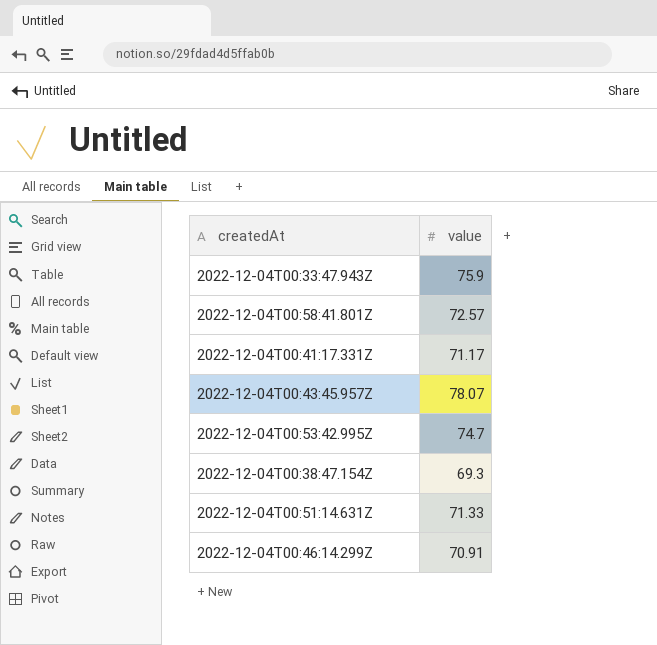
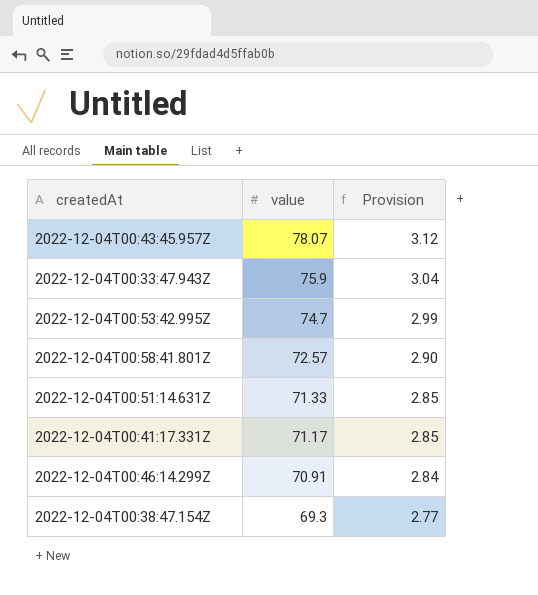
row order: none -> value descending
column Provision | formula: none -> [value] * 0.04

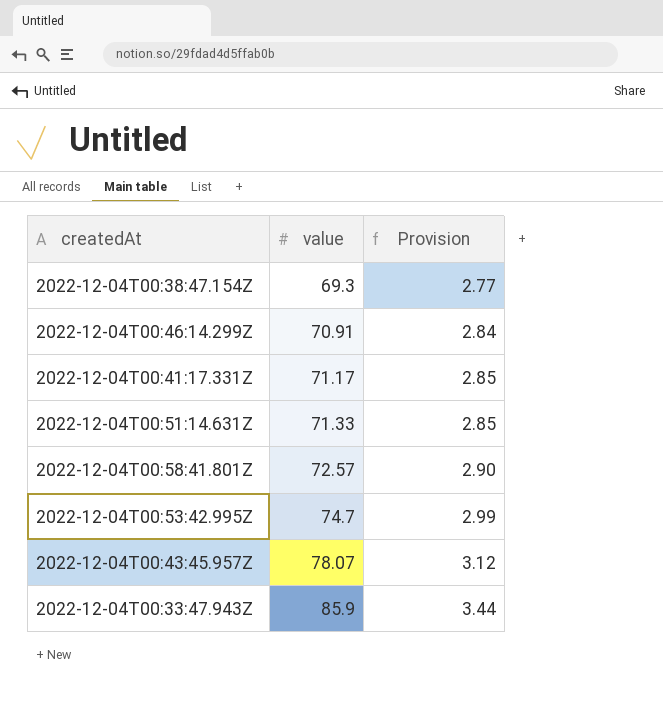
row order: value descending -> value ascending
2022-12-04T00:33:47.943Z | value: 75.9 -> 85.9
2022-12-04T00:33:47.943Z | Provision: 3.04 -> 3.44

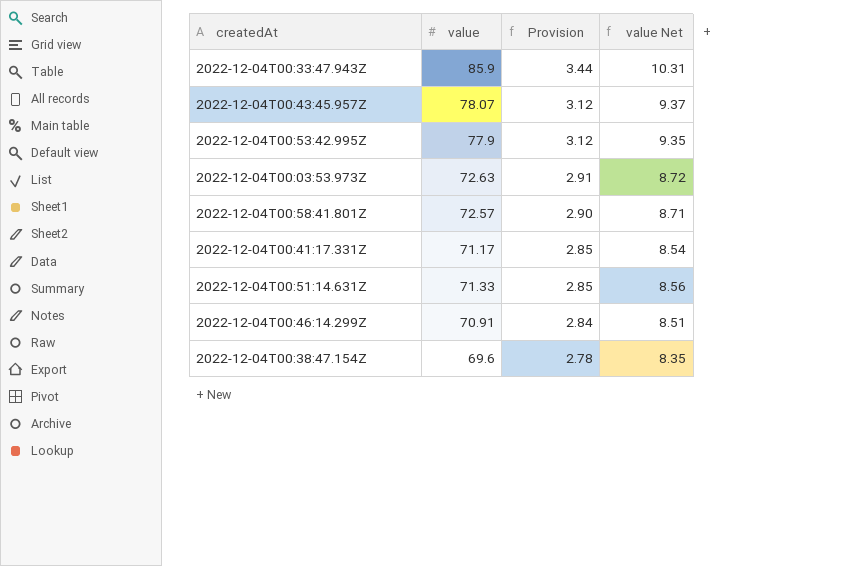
row order: value ascending -> Provision descending
column value Net | formula: none -> [value] * 0.12
2022-12-04T00:53:42.995Z | value: 74.7 -> 77.9
2022-12-04T00:53:42.995Z | Provision: 2.99 -> 3.12
row 2022-12-04T00:03:53.973Z: none -> 72.63 | 2.91 | 8.72
2022-12-04T00:38:47.154Z | value: 69.3 -> 69.6
2022-12-04T00:38:47.154Z | Provision: 2.77 -> 2.78

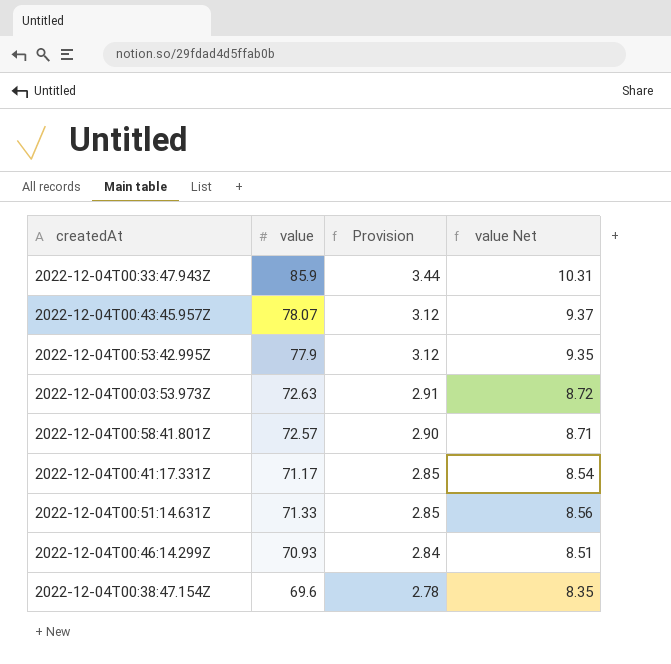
2022-12-04T00:46:14.299Z | value: 70.91 -> 70.93

